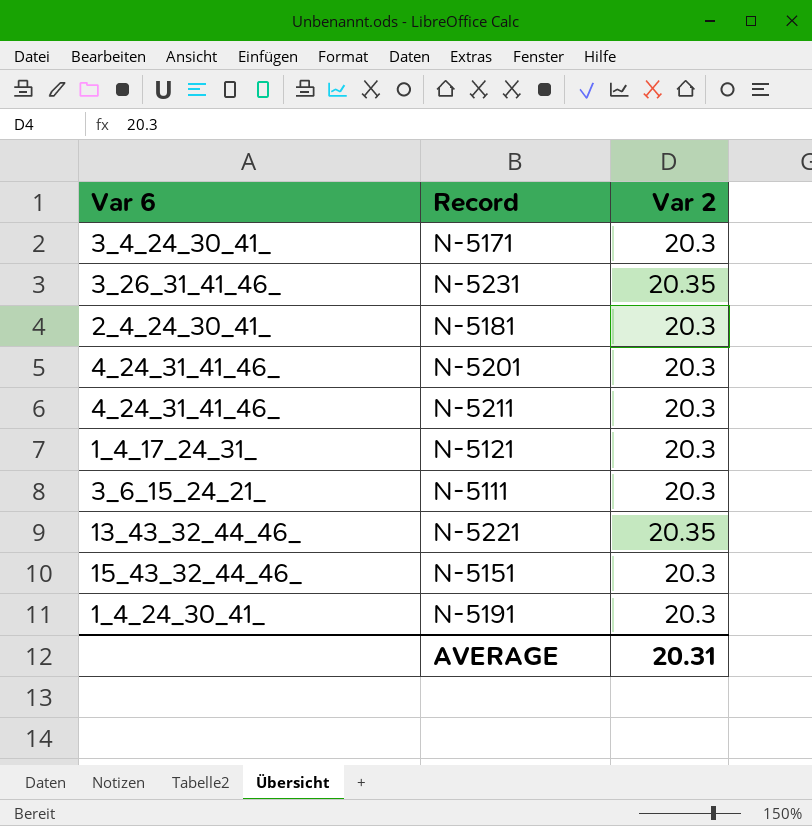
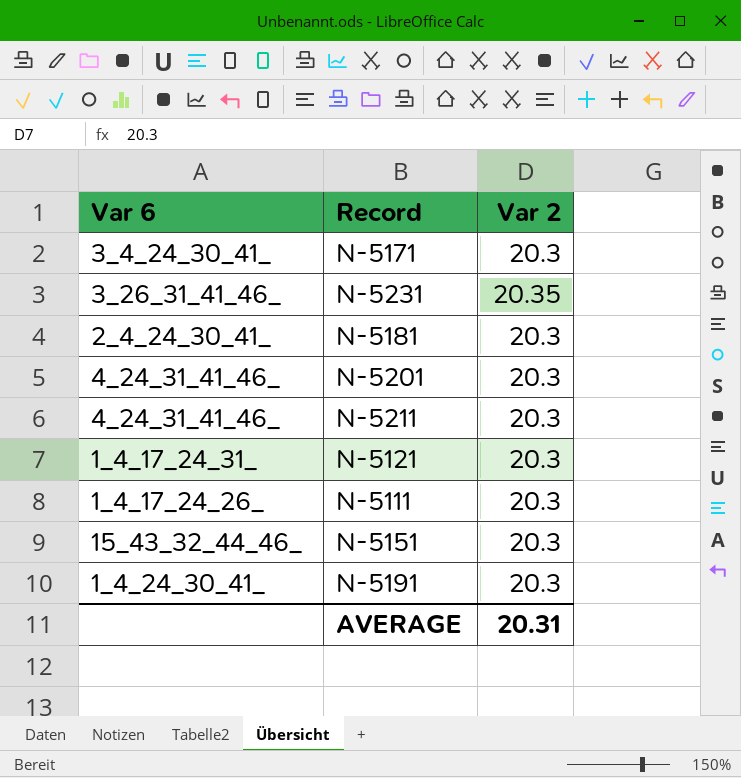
row N-5221: 13_43_32_44_46_ | 20.35 -> none
N-5111 | Var 6: 3_6_15_24_21_ -> 1_4_17_24_26_

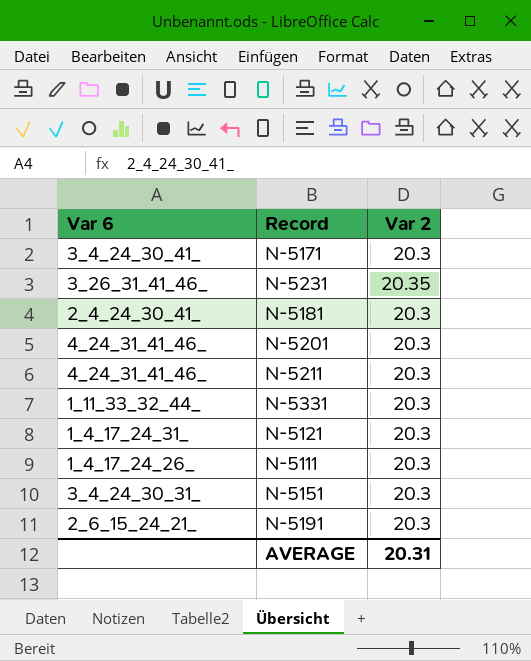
row N-5331: none -> 1_11_33_32_44_ | 20.3
N-5151 | Var 6: 15_43_32_44_46_ -> 3_4_24_30_31_
N-5191 | Var 6: 1_4_24_30_41_ -> 2_6_15_24_21_

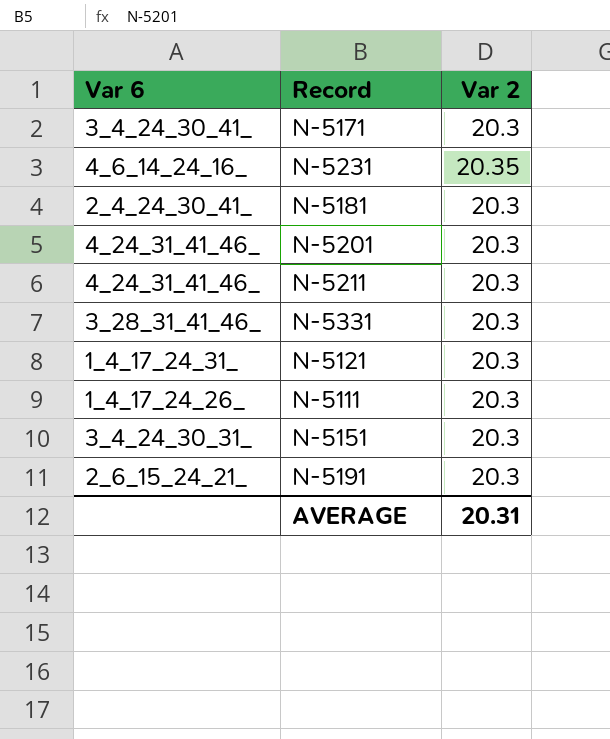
N-5231 | Var 6: 3_26_31_41_46_ -> 4_6_14_24_16_
N-5331 | Var 6: 1_11_33_32_44_ -> 3_28_31_41_46_

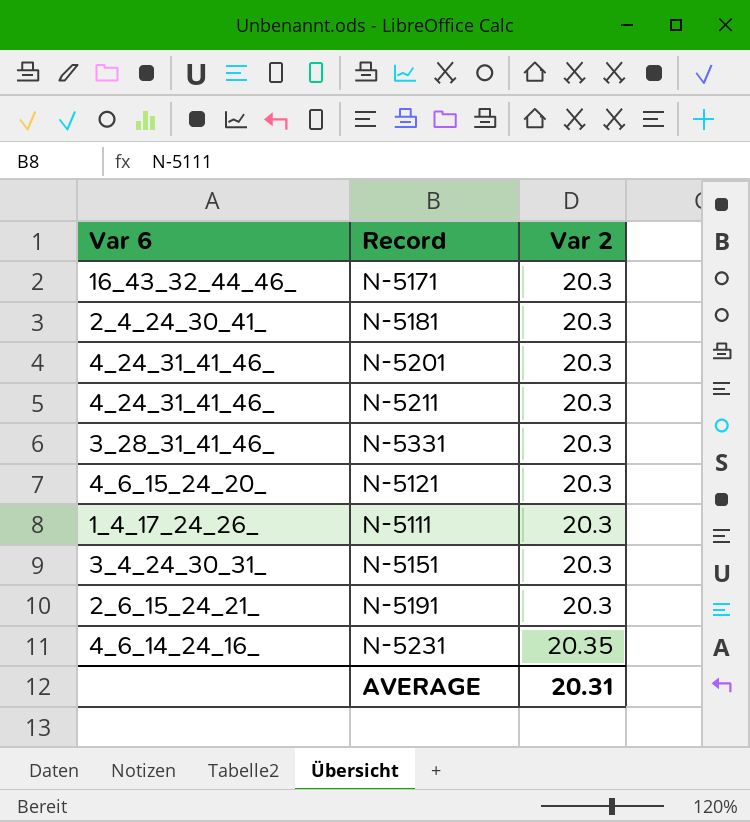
row order: none -> Var 2 ascending
N-5171 | Var 6: 3_4_24_30_41_ -> 16_43_32_44_46_
N-5121 | Var 6: 1_4_17_24_31_ -> 4_6_15_24_20_

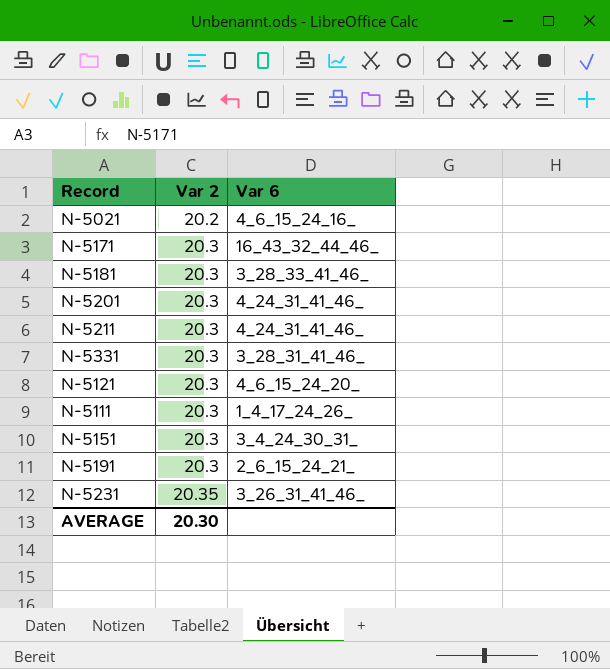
column Var 6 | position: 1 -> 3
row N-5021: none -> 20.2 | 4_6_15_24_16_
N-5181 | Var 6: 2_4_24_30_41_ -> 3_28_33_41_46_
N-5231 | Var 6: 4_6_14_24_16_ -> 3_26_31_41_46_
AVERAGE | Var 2: 20.31 -> 20.30

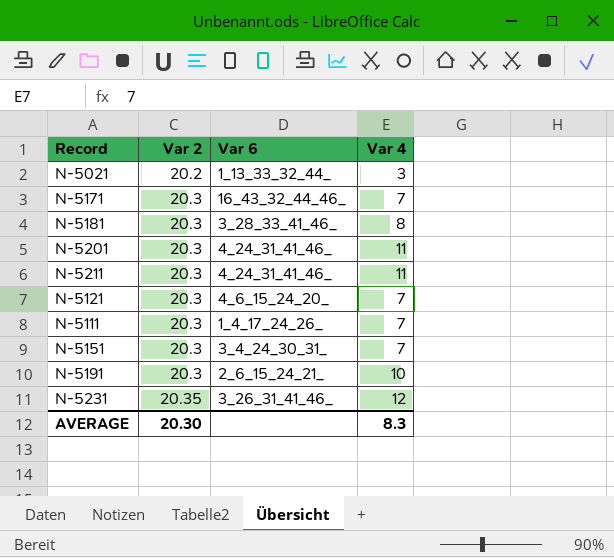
column Var 4 | position: none -> 4
row N-5331: 20.3 | 3_28_31_41_46_ -> none
N-5021 | Var 6: 4_6_15_24_16_ -> 1_13_33_32_44_

